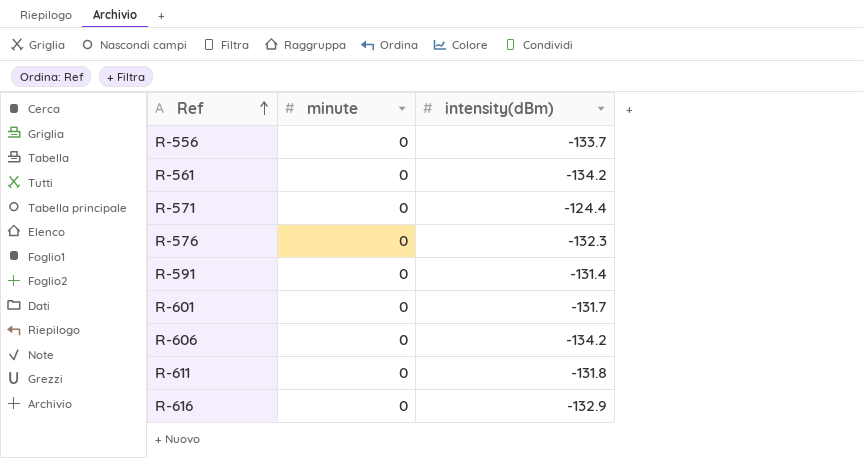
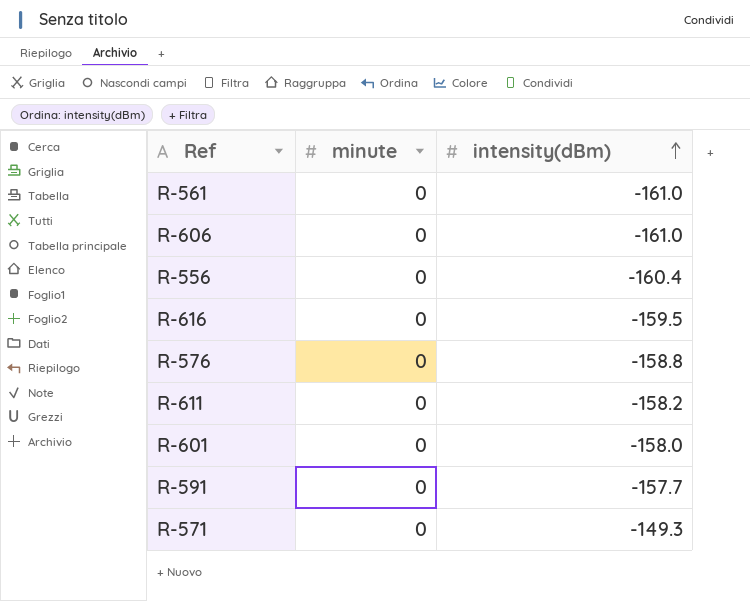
row order: Ref ascending -> intensity(dBm) ascending
R-561 | intensity(dBm): -134.2 -> -161.0
R-606 | intensity(dBm): -134.2 -> -161.0
R-556 | intensity(dBm): -133.7 -> -160.4
R-616 | intensity(dBm): -132.9 -> -159.5
R-576 | intensity(dBm): -132.3 -> -158.8
R-611 | intensity(dBm): -131.8 -> -158.2
R-601 | intensity(dBm): -131.7 -> -158.0
R-591 | intensity(dBm): -131.4 -> -157.7
R-571 | intensity(dBm): -124.4 -> -149.3

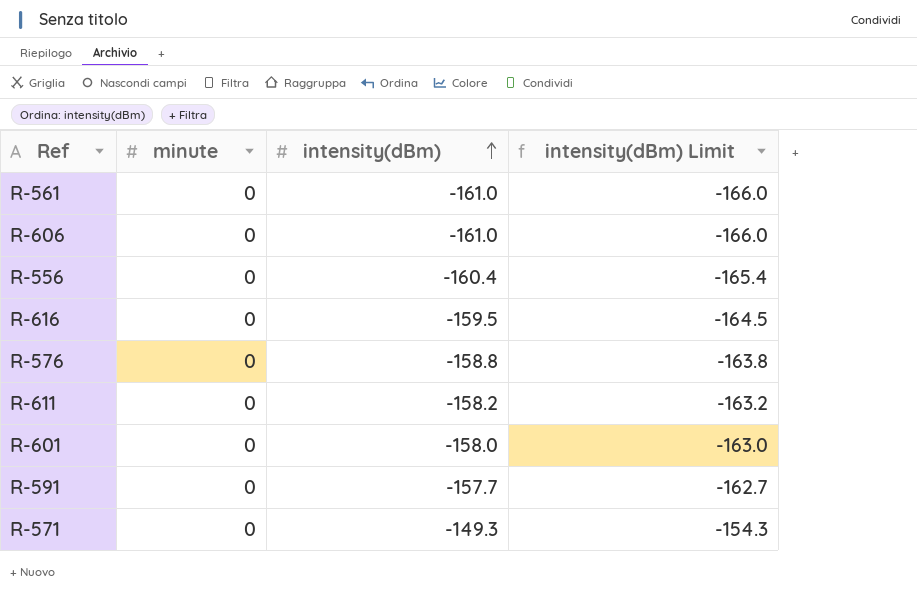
column intensity(dBm) Limit | formula: none -> [intensity(dBm)] - 5

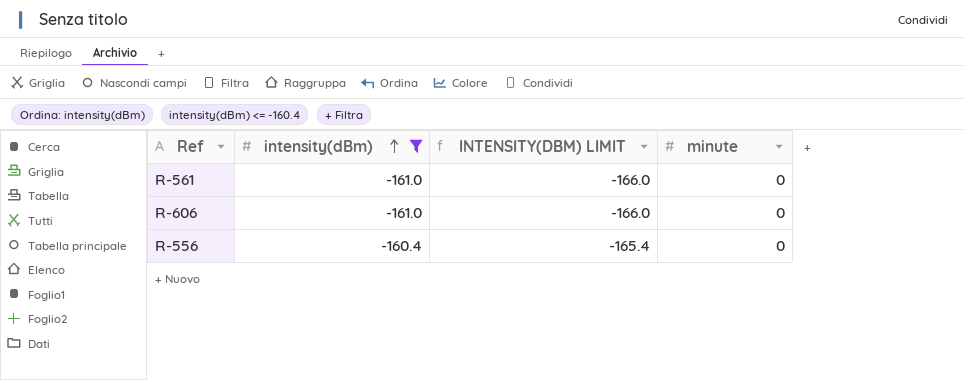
filter: none -> intensity(dBm) <= -160.4
column name: intensity(dBm) Limit -> INTENSITY(DBM) LIMIT
column minute | position: 2 -> 4

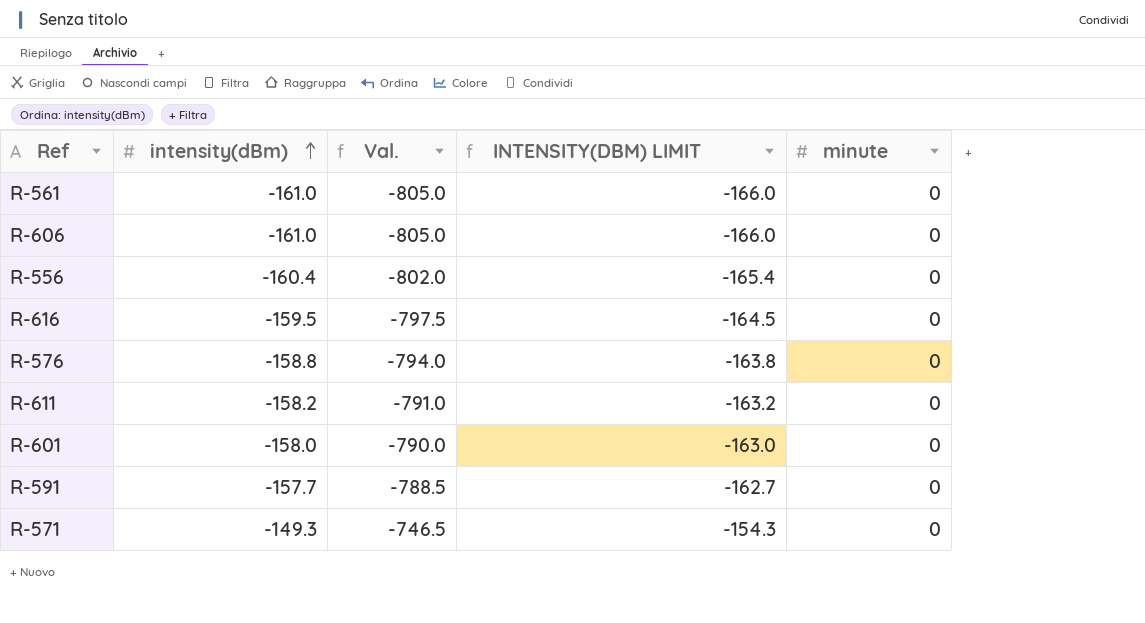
filter: intensity(dBm) <= -160.4 -> none
column Val. | formula: none -> [intensity(dBm)] * 5

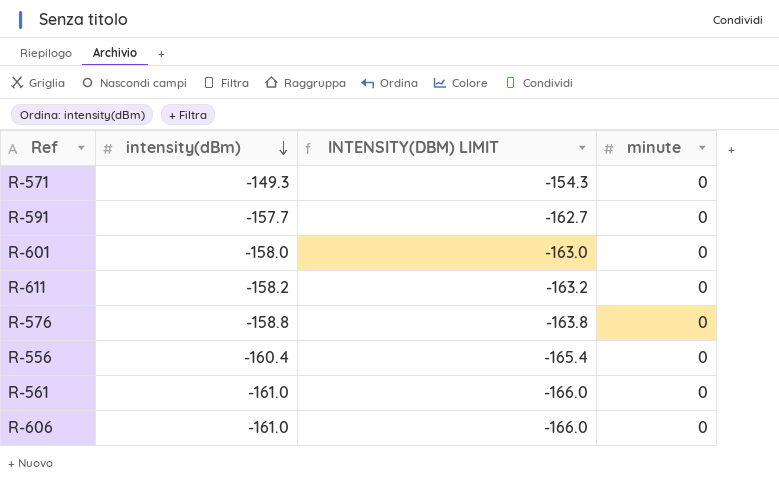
row order: intensity(dBm) ascending -> intensity(dBm) descending
column Val. | formula: [intensity(dBm)] * 5 -> none
row R-616: -159.5 | -797.5 | -164.5 | 0 -> none

